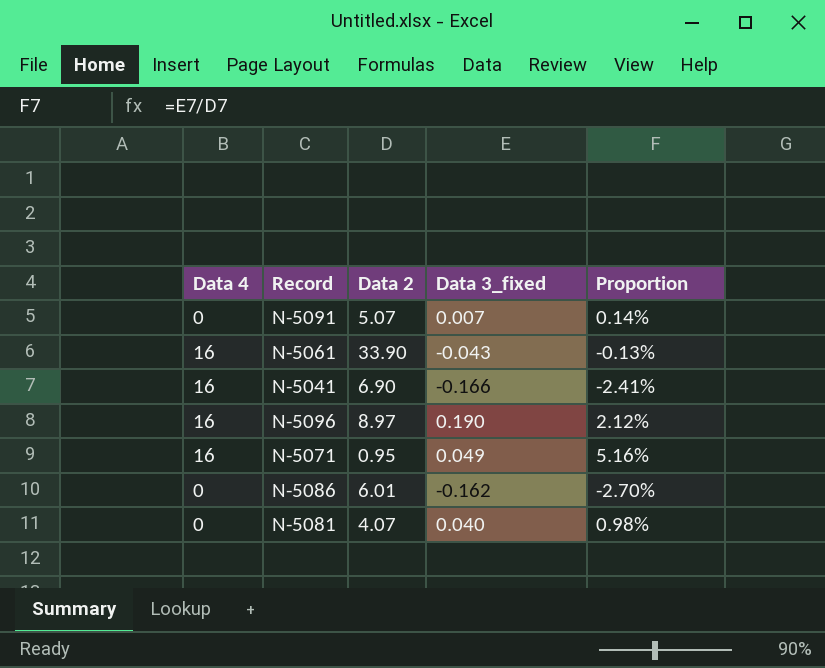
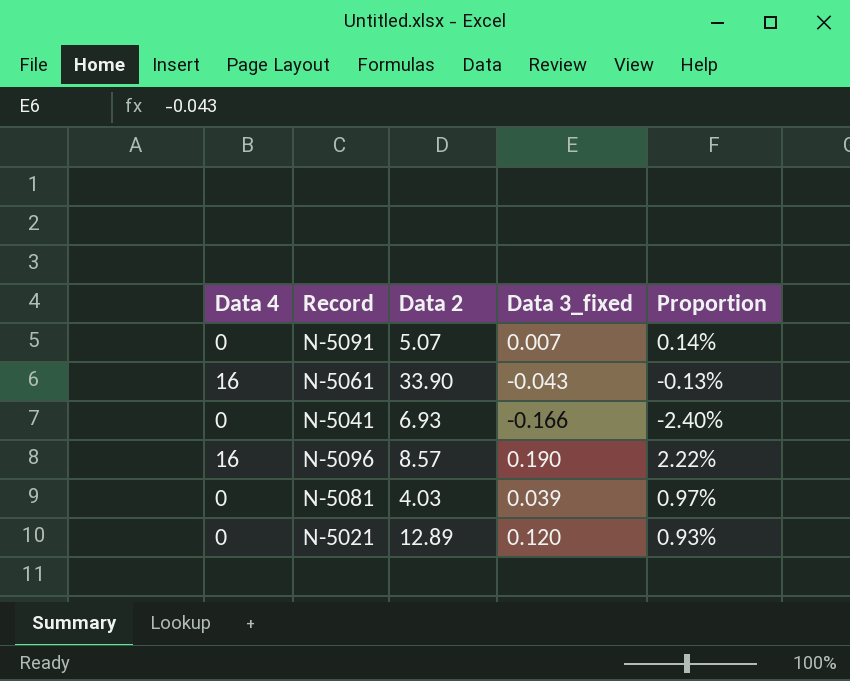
row N-5071: 16 | 0.95 | 0.049 | 5.16% -> none
row N-5086: 0 | 6.01 | -0.162 | -2.70% -> none
N-5041 | Data 4: 16 -> 0
N-5041 | Data 2: 6.90 -> 6.93
N-5041 | Proportion: -2.41% -> -2.40%
N-5096 | Data 2: 8.97 -> 8.57
N-5096 | Proportion: 2.12% -> 2.22%
N-5081 | Data 2: 4.07 -> 4.03
N-5081 | Data 3_fixed: 0.040 -> 0.039
N-5081 | Proportion: 0.98% -> 0.97%
row N-5021: none -> 0 | 12.89 | 0.120 | 0.93%

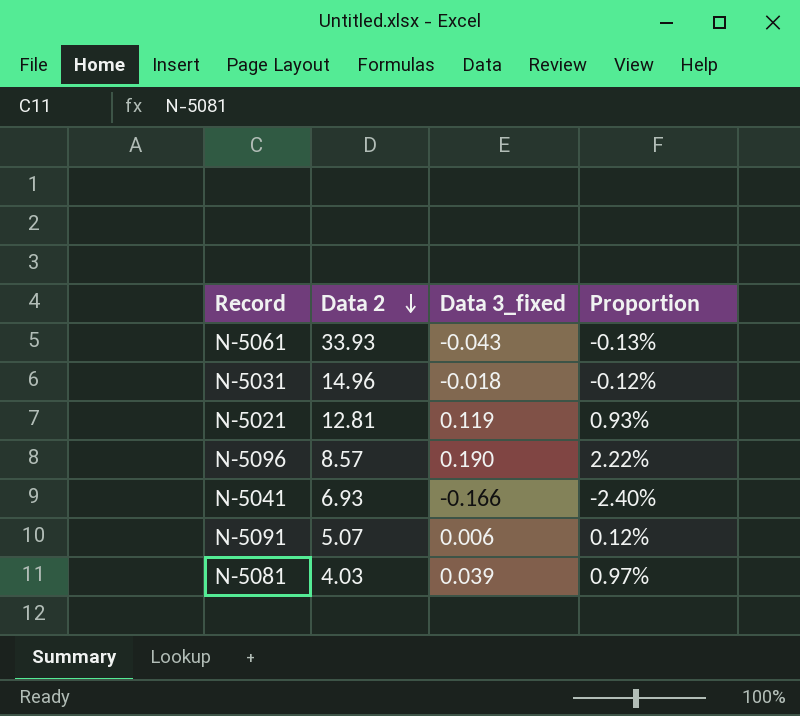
row order: none -> Data 2 descending
column Data 4 | position: 1 -> none
N-5061 | Data 2: 33.90 -> 33.93
row N-5031: none -> 14.96 | -0.018 | -0.12%
N-5021 | Data 2: 12.89 -> 12.81
N-5021 | Data 3_fixed: 0.120 -> 0.119
N-5091 | Data 3_fixed: 0.007 -> 0.006
N-5091 | Proportion: 0.14% -> 0.12%

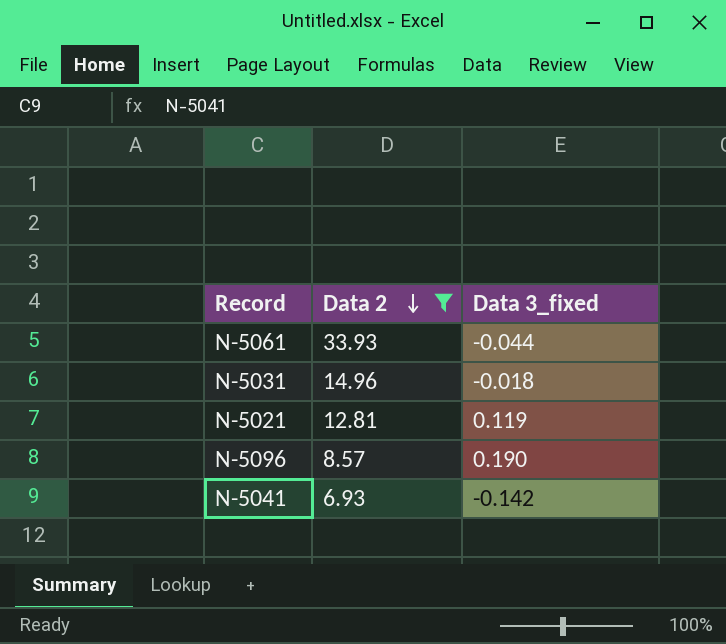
filter: none -> Data 2 >= 6.93
column Proportion | formula: [Data 3_fixed] / [Data 2] -> none
N-5061 | Data 3_fixed: -0.043 -> -0.044
N-5041 | Data 3_fixed: -0.166 -> -0.142

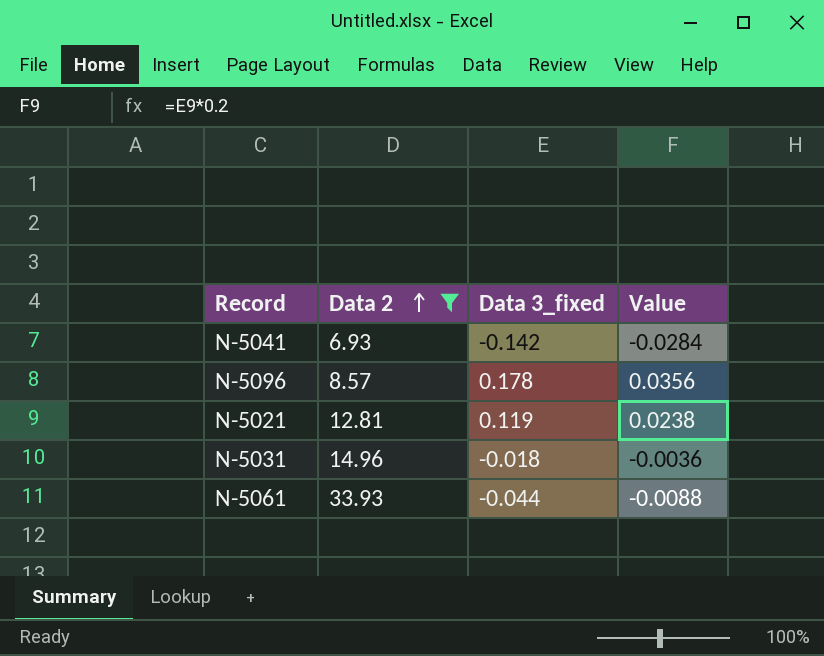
row order: Data 2 descending -> Data 2 ascending
column Value | formula: none -> [Data 3_fixed] * 0.2
N-5096 | Data 3_fixed: 0.190 -> 0.178

